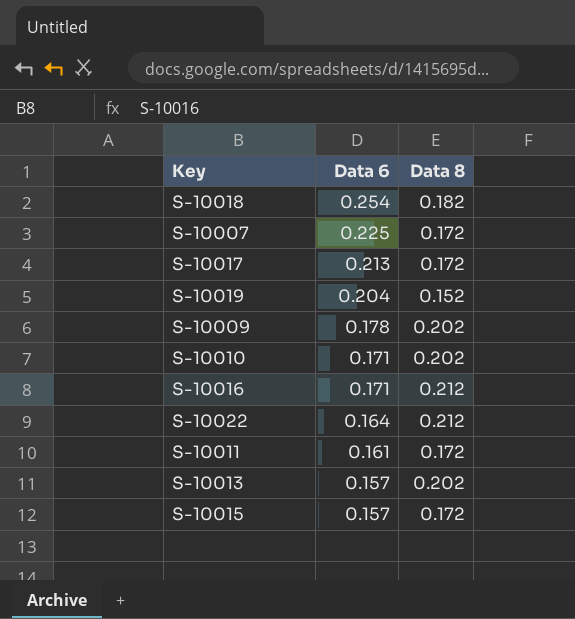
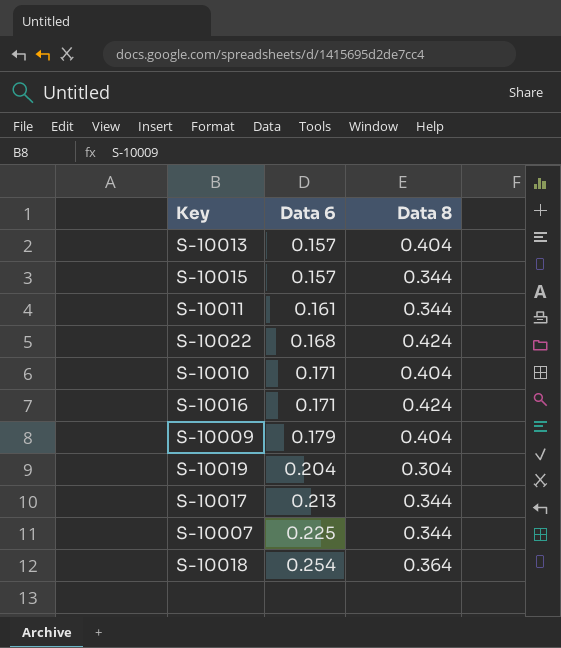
row order: Data 6 descending -> Data 6 ascending
S-10013 | Data 8: 0.202 -> 0.404
S-10015 | Data 8: 0.172 -> 0.344
S-10011 | Data 8: 0.172 -> 0.344
S-10022 | Data 6: 0.164 -> 0.168
S-10022 | Data 8: 0.212 -> 0.424
S-10010 | Data 8: 0.202 -> 0.404
S-10016 | Data 8: 0.212 -> 0.424
S-10009 | Data 6: 0.178 -> 0.179
S-10009 | Data 8: 0.202 -> 0.404
S-10019 | Data 8: 0.152 -> 0.304
S-10017 | Data 8: 0.172 -> 0.344
S-10007 | Data 8: 0.172 -> 0.344
S-10018 | Data 8: 0.182 -> 0.364

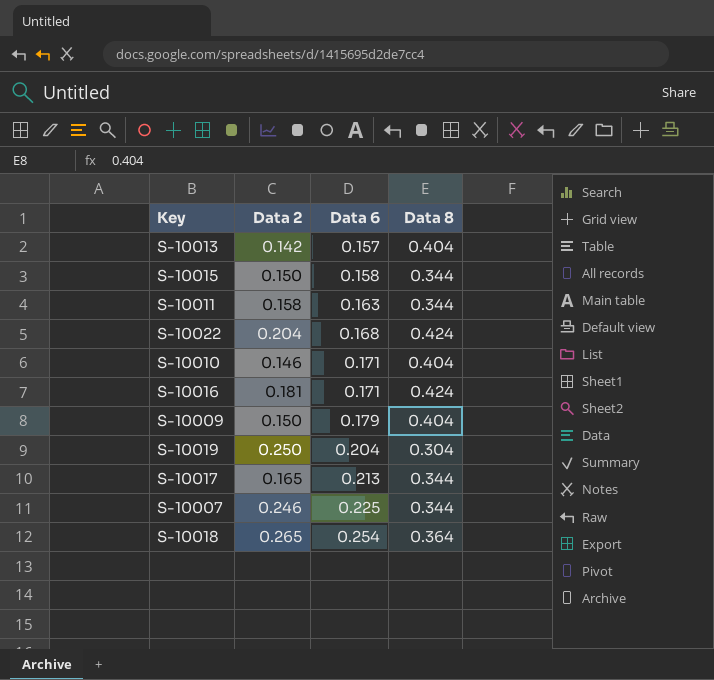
column Data 2 | position: none -> 2
S-10015 | Data 6: 0.157 -> 0.158
S-10011 | Data 6: 0.161 -> 0.163

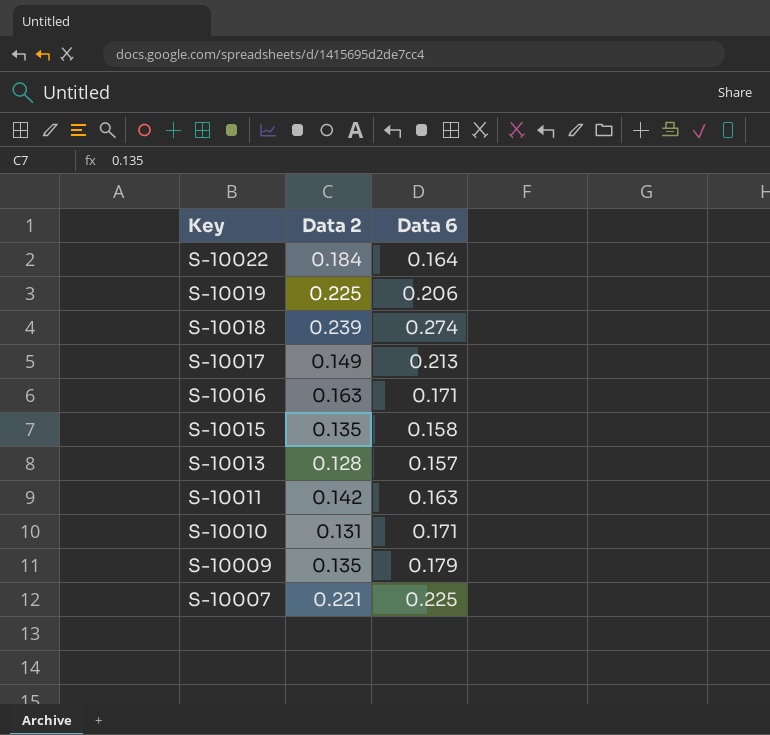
row order: Data 6 ascending -> Key descending
column Data 8 | position: 4 -> none
S-10022 | Data 2: 0.204 -> 0.184
S-10022 | Data 6: 0.168 -> 0.164
S-10019 | Data 2: 0.250 -> 0.225
S-10019 | Data 6: 0.204 -> 0.206
S-10018 | Data 2: 0.265 -> 0.239
S-10018 | Data 6: 0.254 -> 0.274
S-10017 | Data 2: 0.165 -> 0.149
S-10016 | Data 2: 0.181 -> 0.163
S-10015 | Data 2: 0.150 -> 0.135
S-10013 | Data 2: 0.142 -> 0.128
S-10011 | Data 2: 0.158 -> 0.142
S-10010 | Data 2: 0.146 -> 0.131
S-10009 | Data 2: 0.150 -> 0.135
S-10007 | Data 2: 0.246 -> 0.221

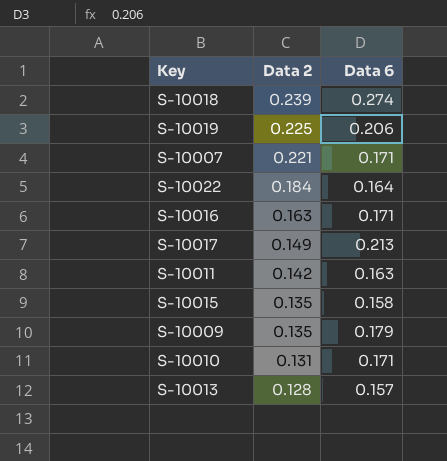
row order: Key descending -> Data 2 descending
S-10007 | Data 6: 0.225 -> 0.171

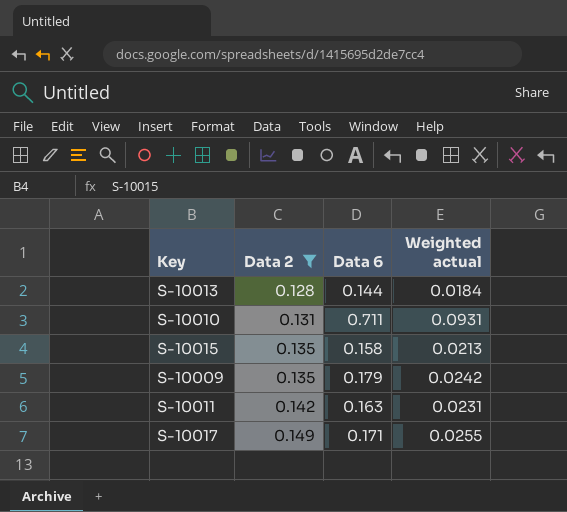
filter: none -> Data 2 <= 0.149
row order: Data 2 descending -> Data 2 ascending
column Weighted actual | formula: none -> [Data 2] * [Data 6]
S-10013 | Data 6: 0.157 -> 0.144
S-10010 | Data 6: 0.171 -> 0.711
S-10017 | Data 6: 0.213 -> 0.171

